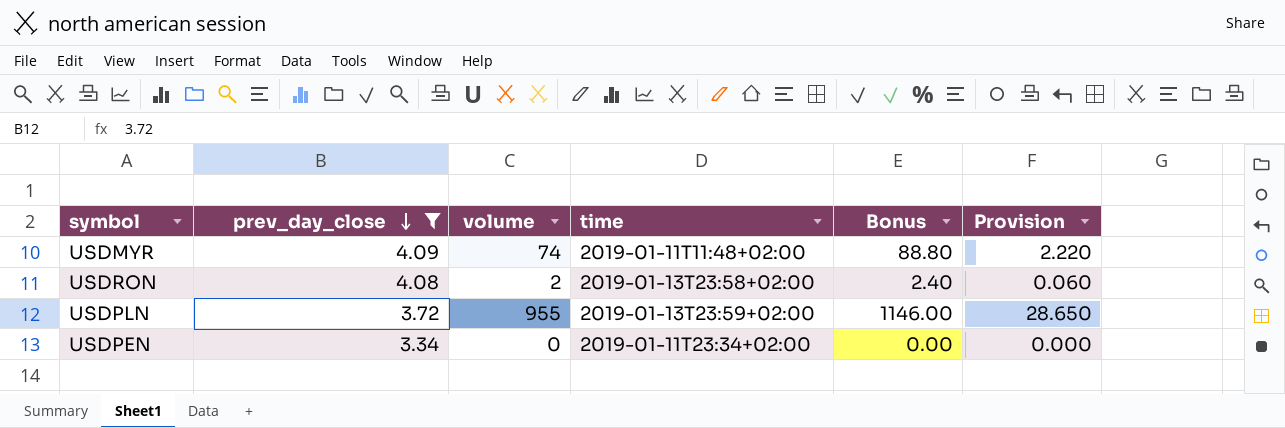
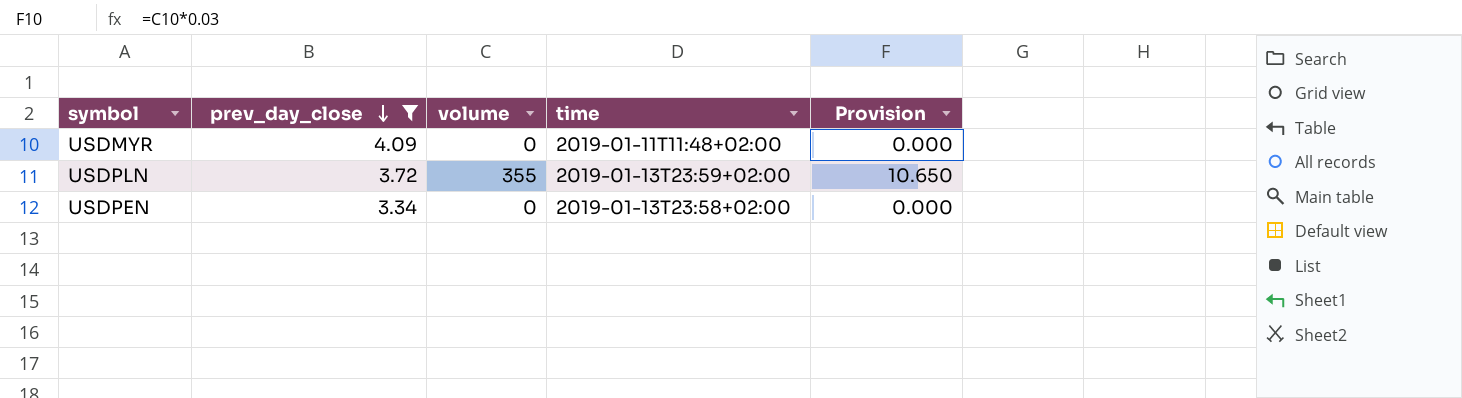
column Bonus | formula: [volume] * 1.2 -> none
row USDRON: 4.08 | 2 | 2019-01-13T23:58+02:00 | 2.40 | 0.060 -> none
USDMYR | volume: 74 -> 0
USDMYR | Provision: 2.220 -> 0.000
USDPLN | volume: 955 -> 355
USDPLN | Provision: 28.650 -> 10.650
USDPEN | time: 2019-01-11T23:34+02:00 -> 2019-01-13T23:58+02:00

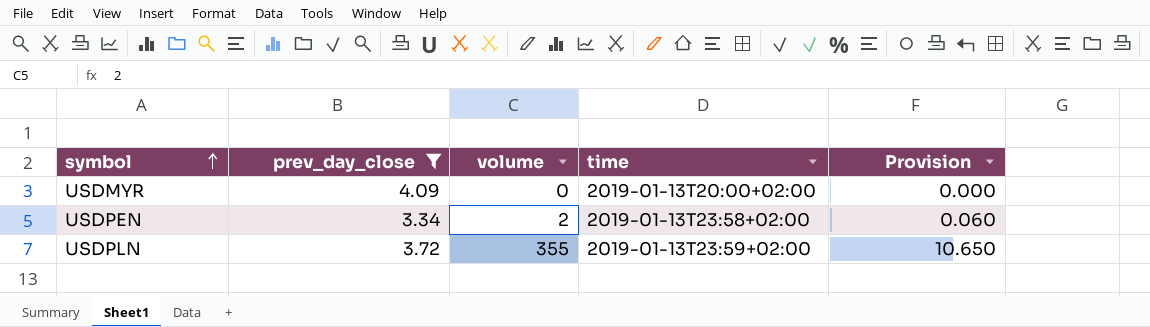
row order: prev_day_close descending -> symbol ascending
USDMYR | time: 2019-01-11T11:48+02:00 -> 2019-01-13T20:00+02:00
USDPEN | volume: 0 -> 2
USDPEN | Provision: 0.000 -> 0.060

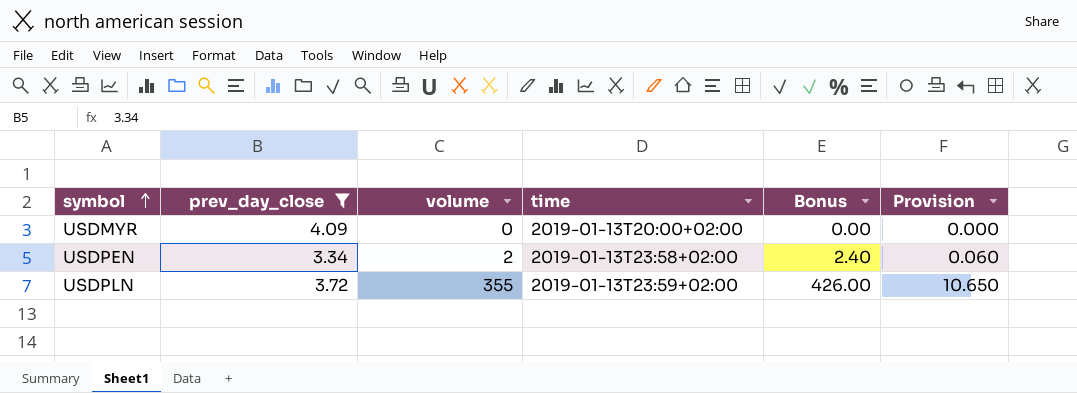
column Bonus | formula: none -> [volume] * 1.2

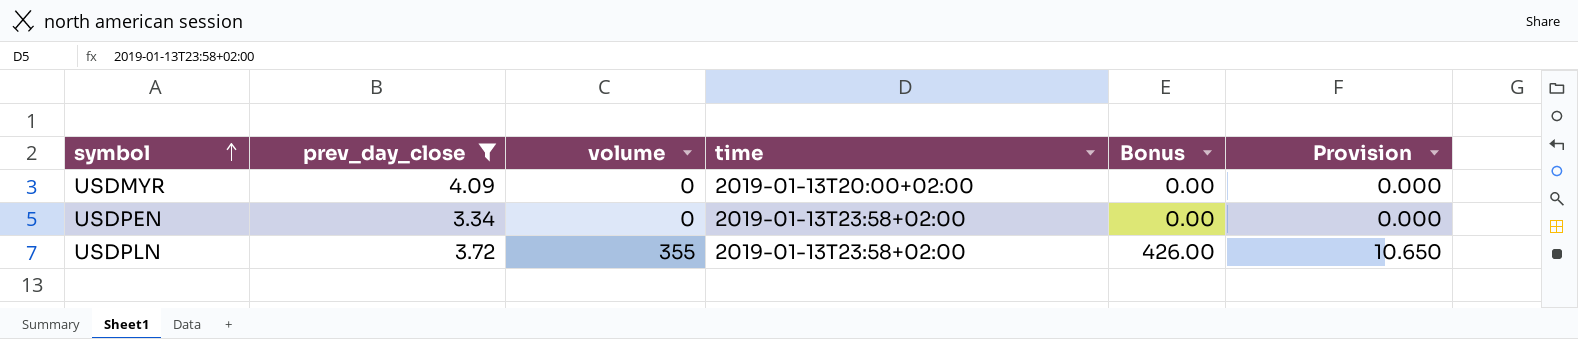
USDPEN | volume: 2 -> 0
USDPEN | Bonus: 2.40 -> 0.00
USDPEN | Provision: 0.060 -> 0.000
USDPLN | time: 2019-01-13T23:59+02:00 -> 2019-01-13T23:58+02:00

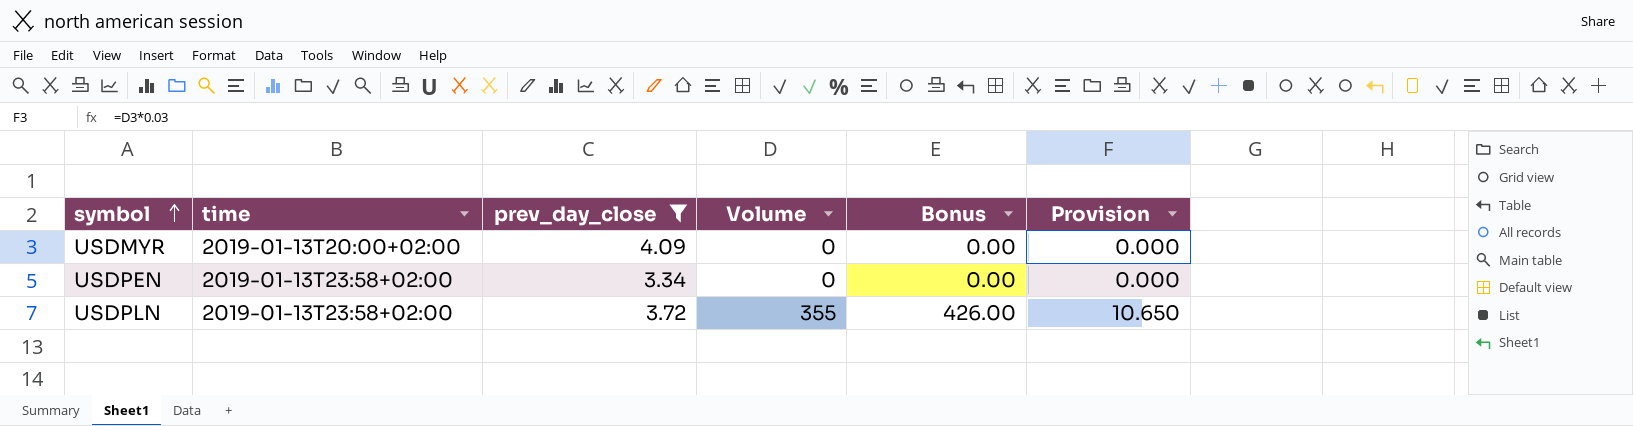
column time | position: 4 -> 2
column name: volume -> Volume

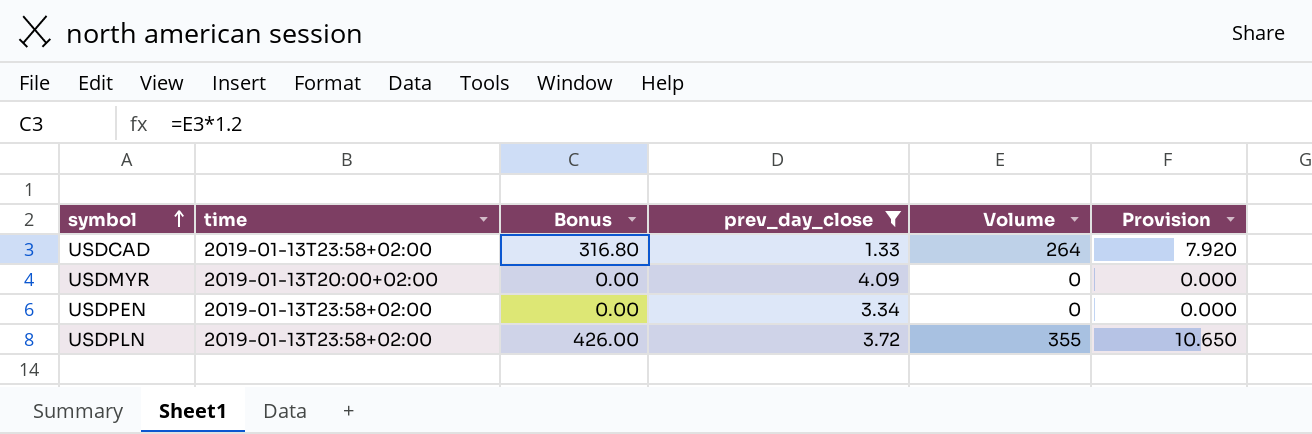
column Bonus | position: 5 -> 3
row USDCAD: none -> 2019-01-13T23:58+02:00 | 316.80 | 1.33 | 264 | 7.920

